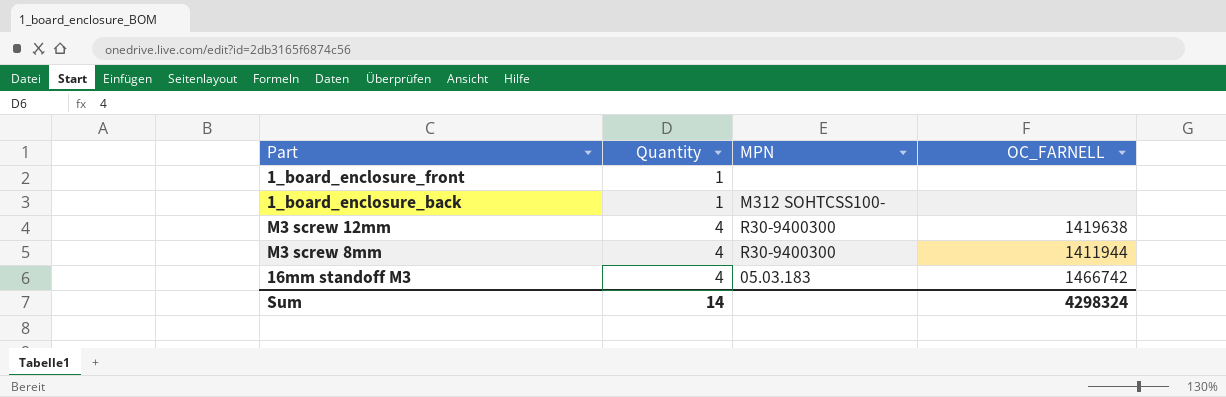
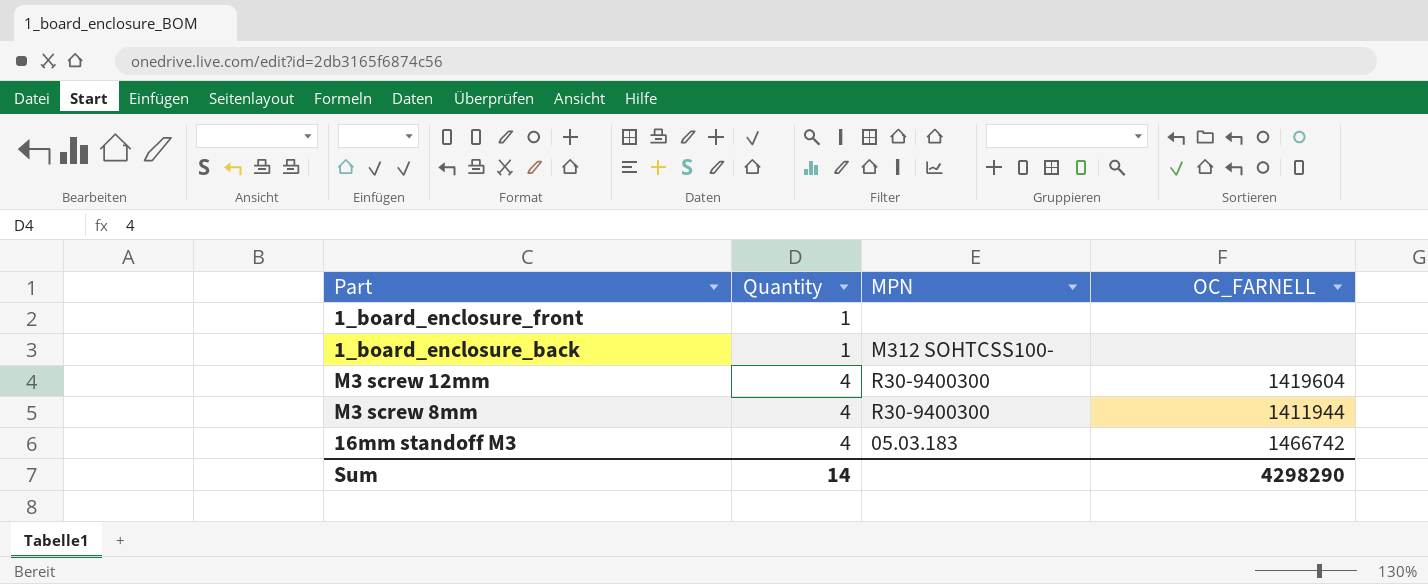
M3 screw 12mm | OC_FARNELL: 1419638 -> 1419604
Sum | OC_FARNELL: 4298324 -> 4298290

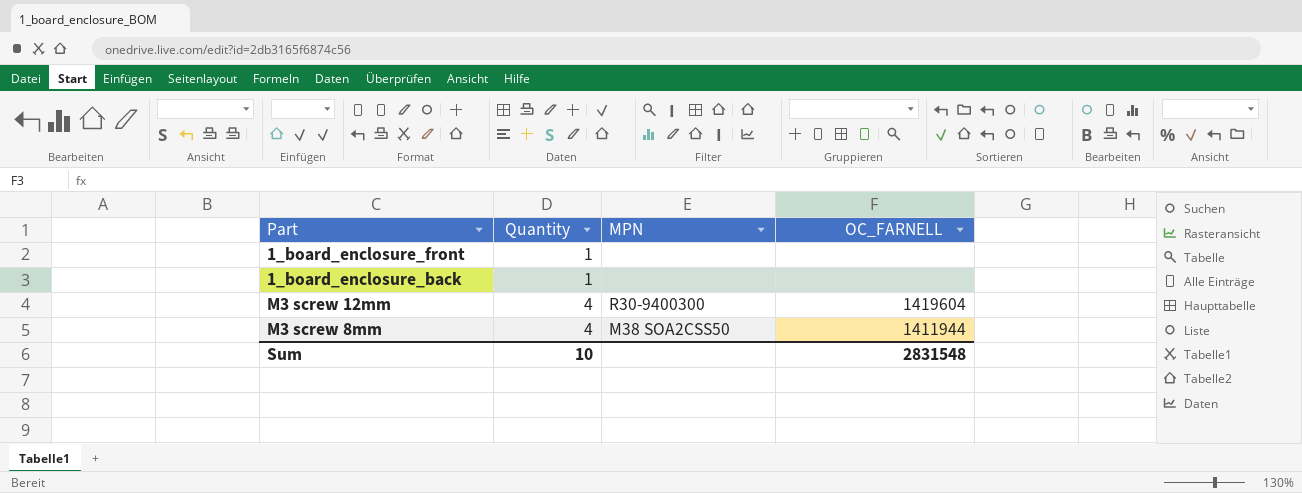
row 16mm standoff M3: 4 | 05.03.183 | 1466742 -> none
1_board_enclosure_back | MPN: M312 SOHTCSS100- -> none
M3 screw 8mm | MPN: R30-9400300 -> M38 SOA2CSS50
Sum | Quantity: 14 -> 10
Sum | OC_FARNELL: 4298290 -> 2831548

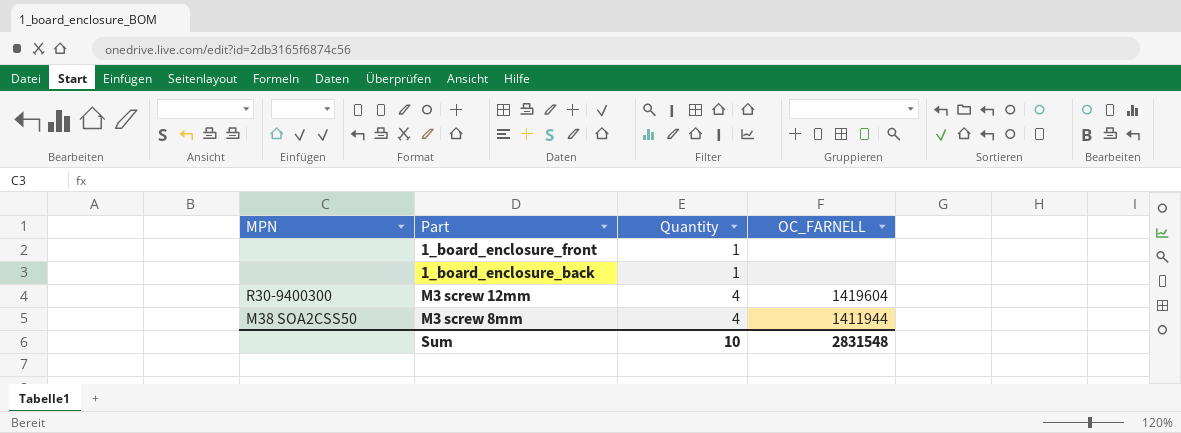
column MPN | position: 3 -> 1

